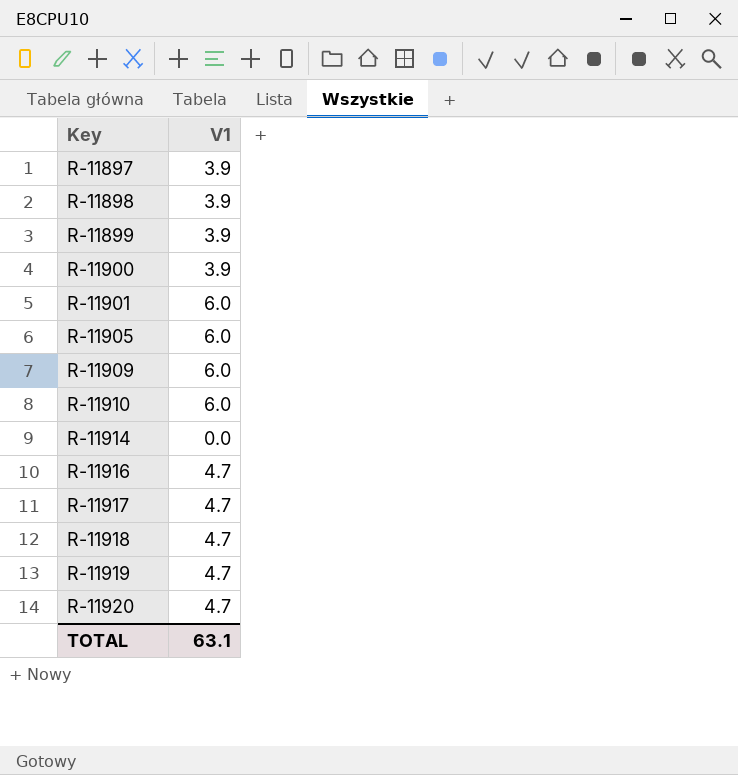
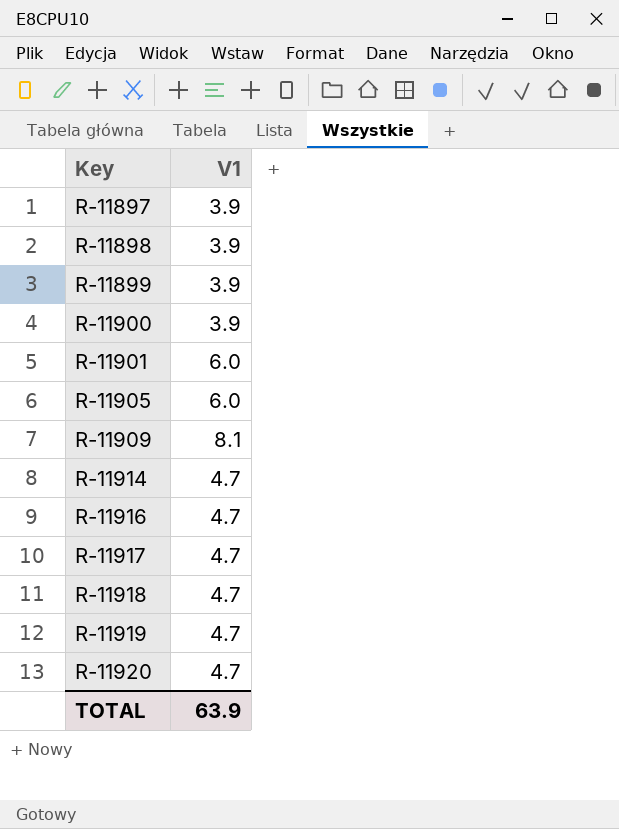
row R-11910: 6.0 -> none
R-11909 | V1: 6.0 -> 8.1
R-11914 | V1: 0.0 -> 4.7
TOTAL | V1: 63.1 -> 63.9

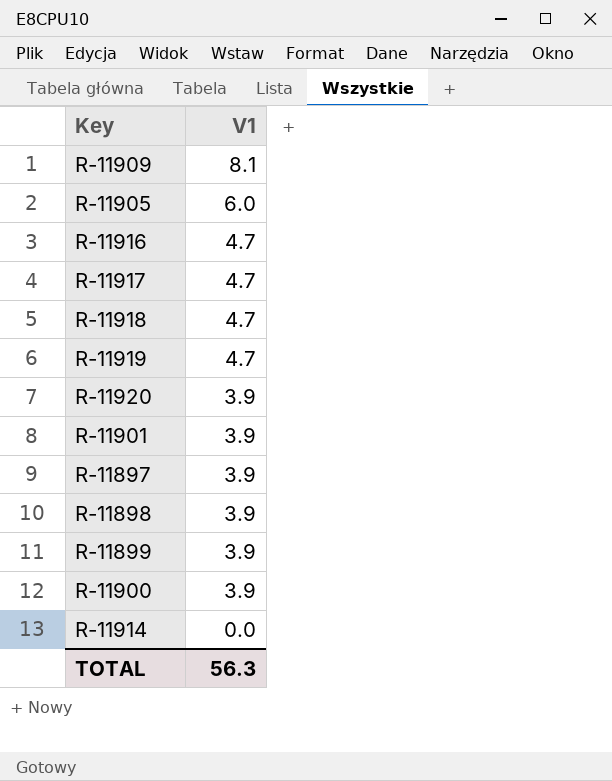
row order: Key ascending -> V1 descending
R-11920 | V1: 4.7 -> 3.9
R-11901 | V1: 6.0 -> 3.9
R-11914 | V1: 4.7 -> 0.0
TOTAL | V1: 63.9 -> 56.3

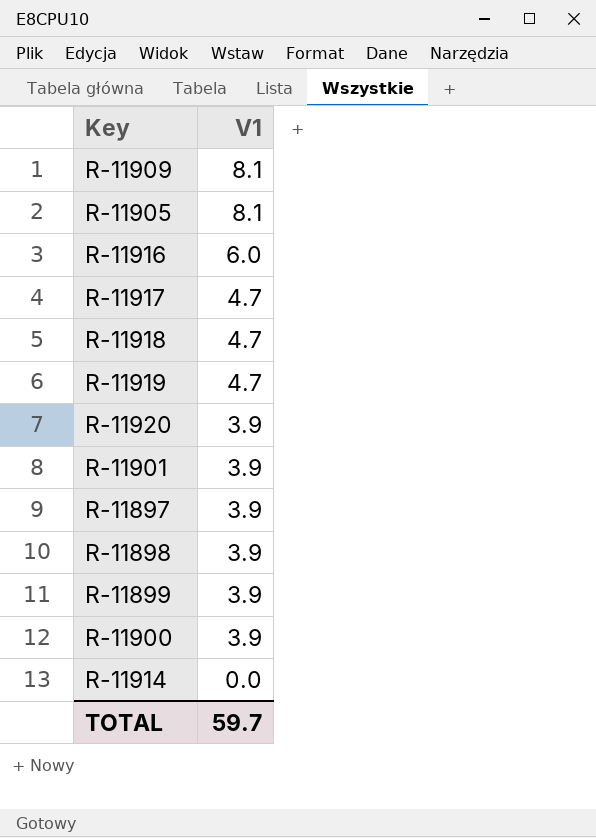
R-11905 | V1: 6.0 -> 8.1
R-11916 | V1: 4.7 -> 6.0
TOTAL | V1: 56.3 -> 59.7

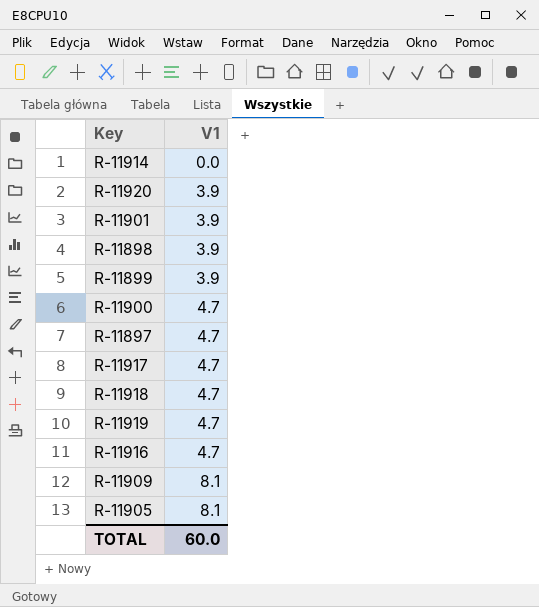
row order: V1 descending -> V1 ascending
R-11900 | V1: 3.9 -> 4.7
R-11897 | V1: 3.9 -> 4.7
R-11916 | V1: 6.0 -> 4.7
TOTAL | V1: 59.7 -> 60.0

